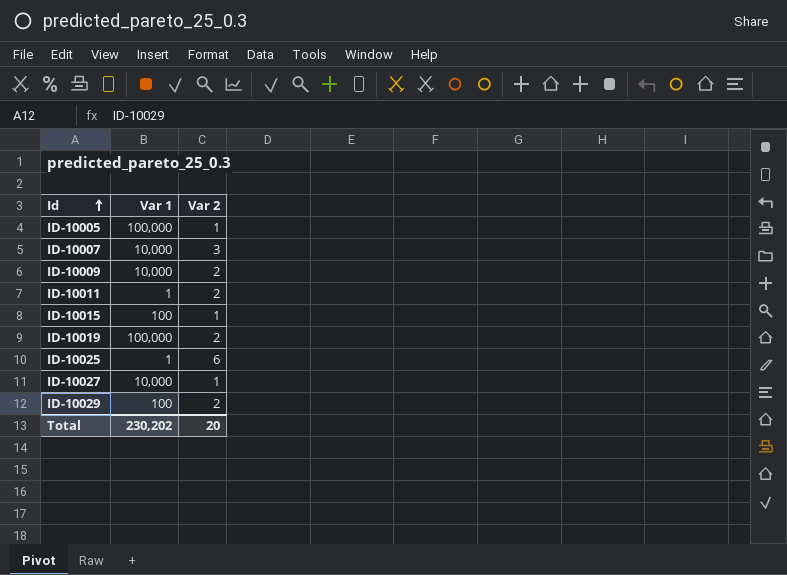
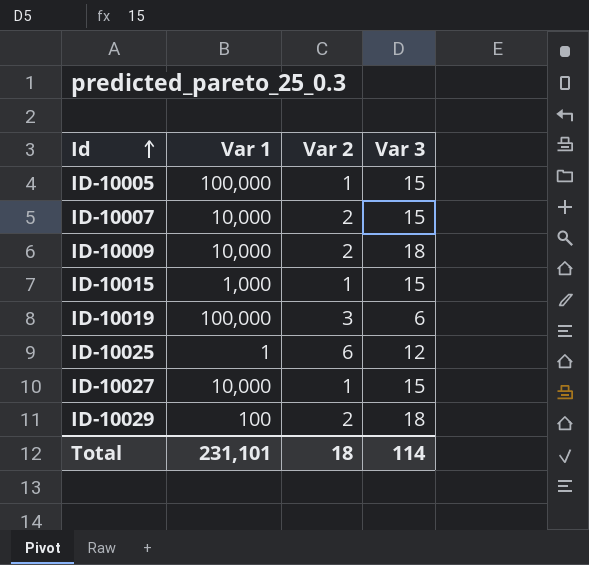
column Var 3 | position: none -> 4
row ID-10011: 1 | 2 -> none
ID-10007 | Var 2: 3 -> 2
ID-10015 | Var 1: 100 -> 1,000
ID-10019 | Var 2: 2 -> 3
Total | Var 1: 230,202 -> 231,101
Total | Var 2: 20 -> 18

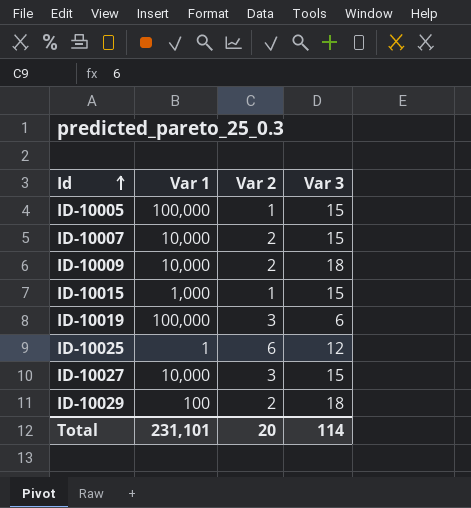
ID-10027 | Var 2: 1 -> 3
Total | Var 2: 18 -> 20

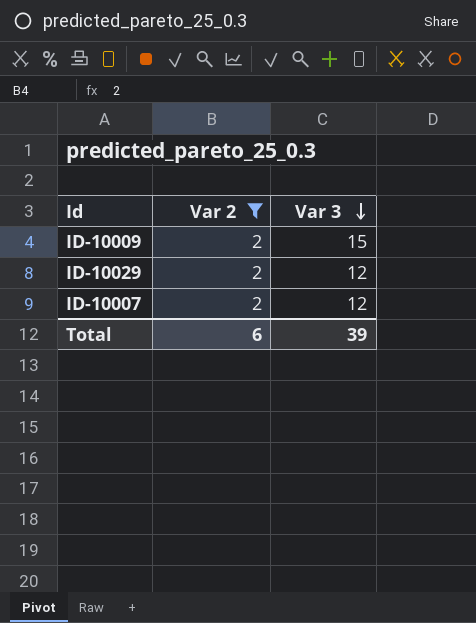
filter: none -> Var 2 = 2
row order: Id ascending -> Var 3 descending
column Var 1 | position: 2 -> none
ID-10009 | Var 3: 18 -> 15
ID-10029 | Var 3: 18 -> 12
ID-10007 | Var 3: 15 -> 12
Total | Var 2: 20 -> 6
Total | Var 3: 114 -> 39

